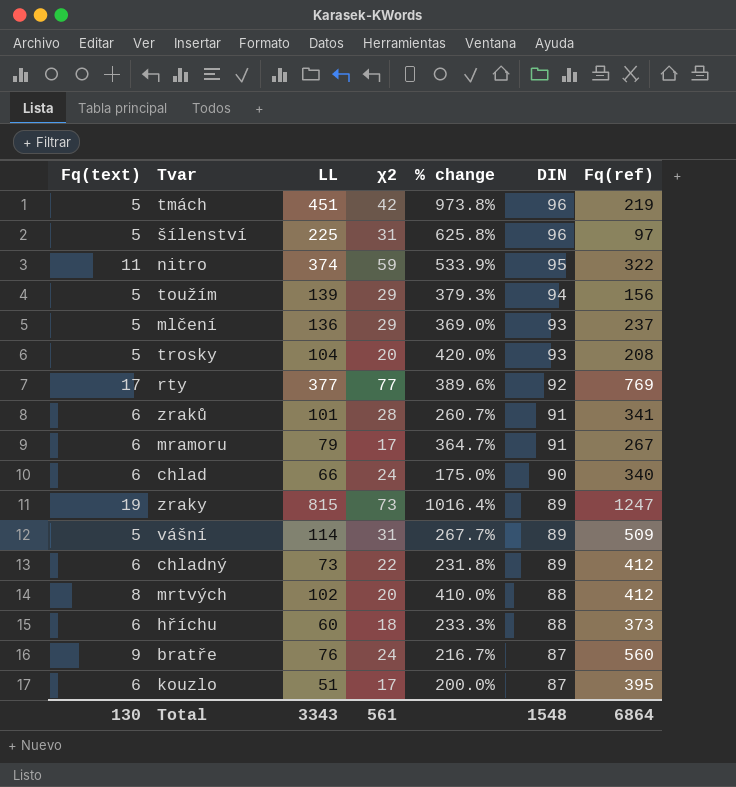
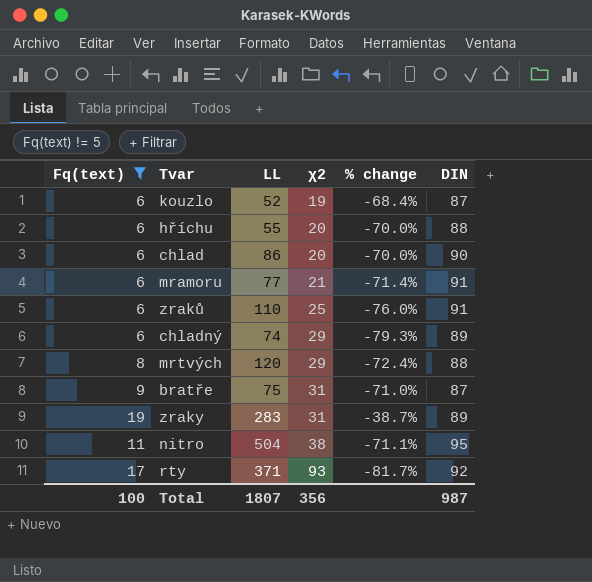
filter: none -> Fq(text) != 5
row order: DIN descending -> χ2 ascending
column Fq(ref) | position: 7 -> none
column % change | formula: ([LL] - [χ2]) / [χ2] -> ([Fq(text)] - [χ2]) / [χ2]
kouzlo | LL: 51 -> 52
kouzlo | χ2: 17 -> 19
hříchu | LL: 60 -> 55
hříchu | χ2: 18 -> 20
chlad | LL: 66 -> 86
chlad | χ2: 24 -> 20
mramoru | LL: 79 -> 77
mramoru | χ2: 17 -> 21
zraků | LL: 101 -> 110
zraků | χ2: 28 -> 25
chladný | LL: 73 -> 74
chladný | χ2: 22 -> 29
mrtvých | LL: 102 -> 120
mrtvých | χ2: 20 -> 29
bratře | LL: 76 -> 75
bratře | χ2: 24 -> 31
zraky | LL: 815 -> 283
zraky | χ2: 73 -> 31
nitro | LL: 374 -> 504
nitro | χ2: 59 -> 38
rty | LL: 377 -> 371
rty | χ2: 77 -> 93
Total | Fq(text): 130 -> 100
Total | LL: 3343 -> 1807
Total | χ2: 561 -> 356
Total | DIN: 1548 -> 987

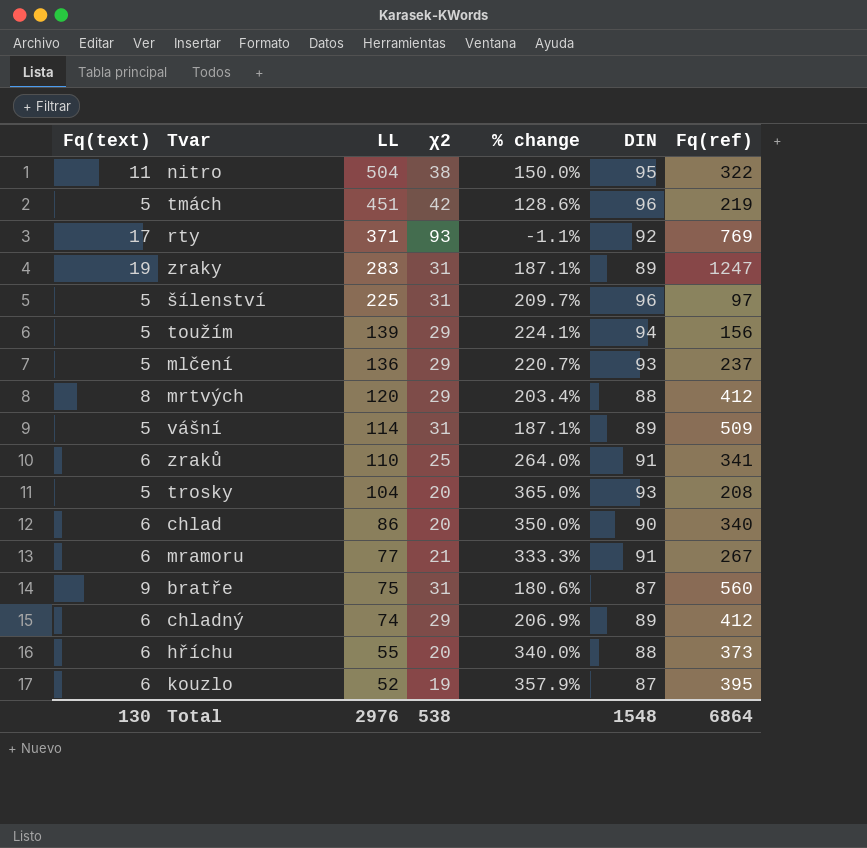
filter: Fq(text) != 5 -> none
row order: χ2 ascending -> LL descending
column % change | formula: ([Fq(text)] - [χ2]) / [χ2] -> ([DIN] - [χ2]) / [χ2]
column Fq(ref) | position: none -> 7
Total | Fq(text): 100 -> 130
Total | LL: 1807 -> 2976
Total | χ2: 356 -> 538
Total | DIN: 987 -> 1548

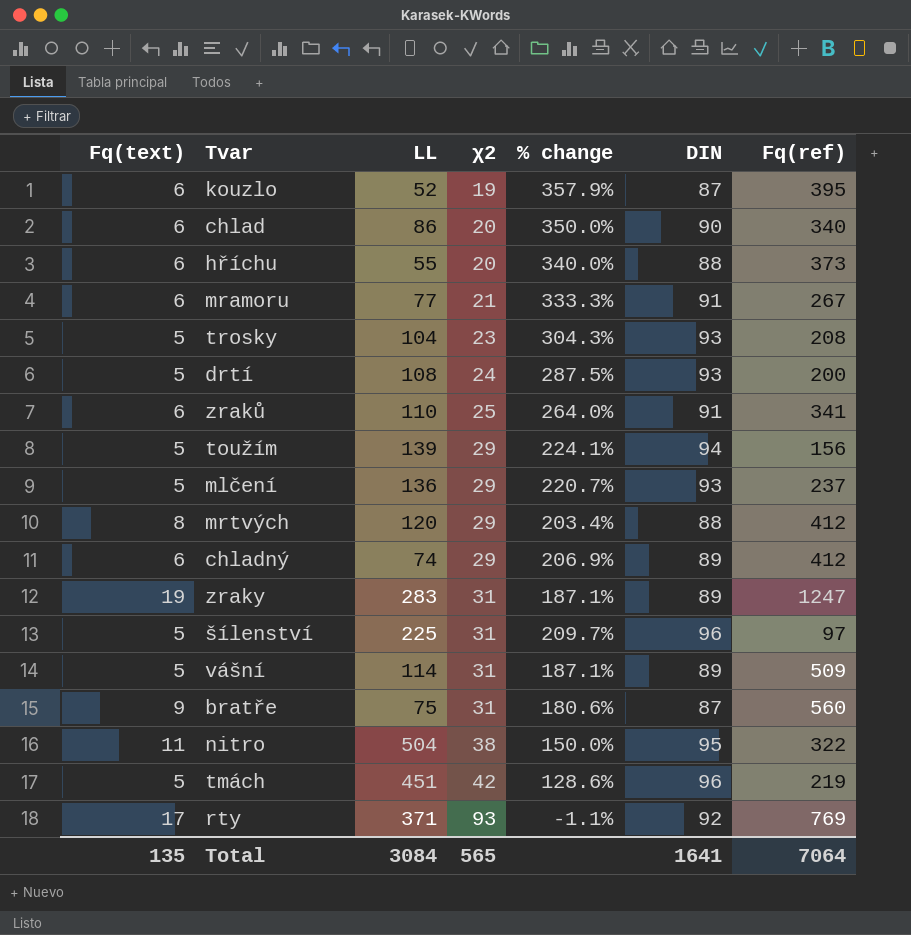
row order: LL descending -> χ2 ascending
trosky | χ2: 20 -> 23
trosky | % change: 365.0% -> 304.3%
row drtí: none -> 5 | 108 | 24 | 287.5% | 93 | 200
Total | Fq(text): 130 -> 135
Total | LL: 2976 -> 3084
Total | χ2: 538 -> 565
Total | DIN: 1548 -> 1641
Total | Fq(ref): 6864 -> 7064

